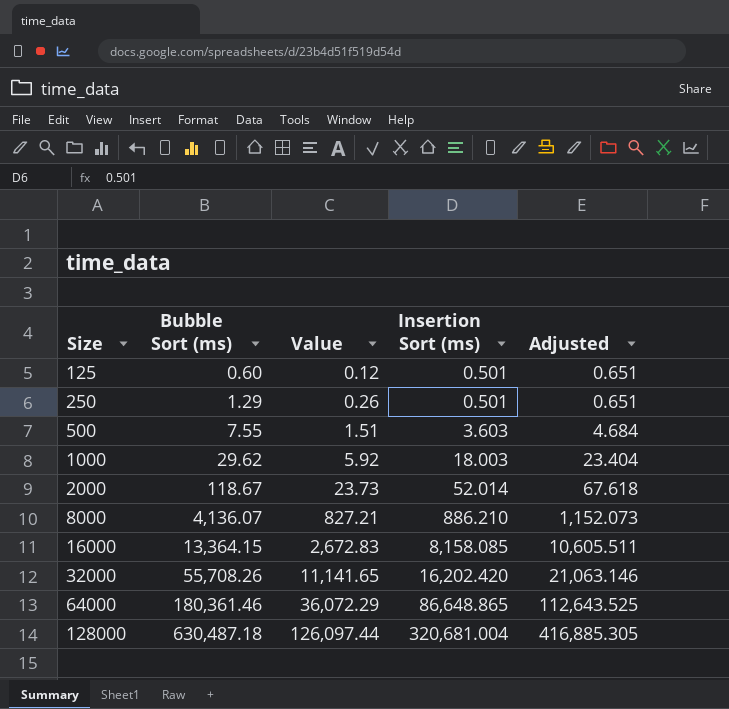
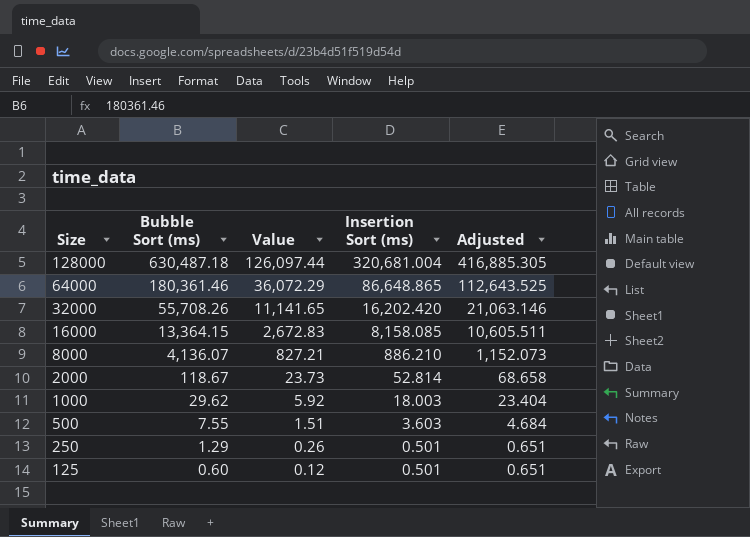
row order: Size ascending -> Size descending
2000 | Insertion Sort (ms): 52.014 -> 52.814
2000 | Adjusted: 67.618 -> 68.658

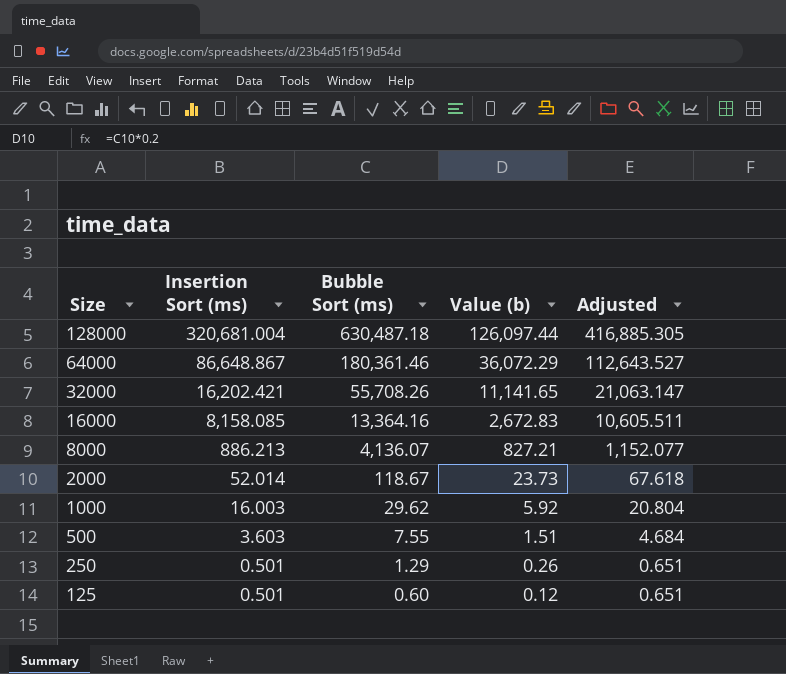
column Insertion Sort (ms) | position: 4 -> 2
column name: Value -> Value (b)
64000 | Insertion Sort (ms): 86,648.865 -> 86,648.867
64000 | Adjusted: 112,643.525 -> 112,643.527
32000 | Insertion Sort (ms): 16,202.420 -> 16,202.421
32000 | Adjusted: 21,063.146 -> 21,063.147
16000 | Bubble Sort (ms): 13,364.15 -> 13,364.16
8000 | Insertion Sort (ms): 886.210 -> 886.213
8000 | Adjusted: 1,152.073 -> 1,152.077
2000 | Insertion Sort (ms): 52.814 -> 52.014
2000 | Adjusted: 68.658 -> 67.618
1000 | Insertion Sort (ms): 18.003 -> 16.003
1000 | Adjusted: 23.404 -> 20.804

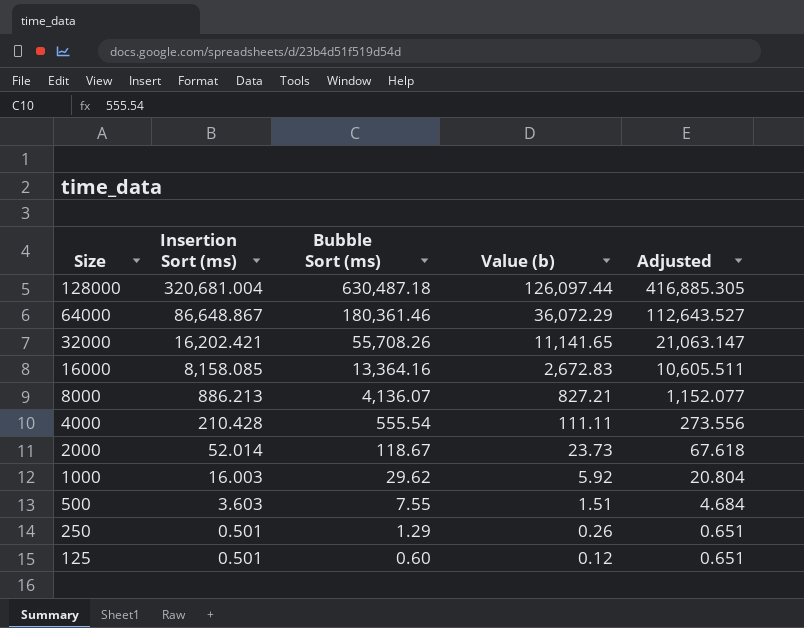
row 4000: none -> 210.428 | 555.54 | 111.11 | 273.556

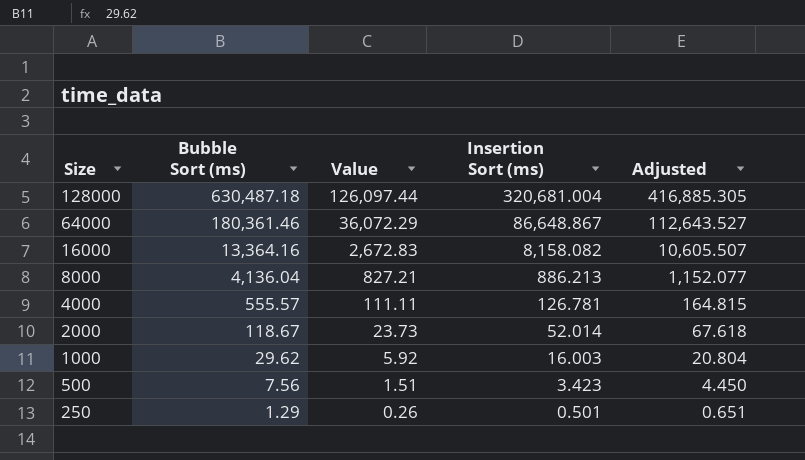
column name: Value (b) -> Value
column Insertion Sort (ms) | position: 2 -> 4
row 32000: 16,202.421 | 55,708.26 | 11,141.65 | 21,063.147 -> none
row 125: 0.501 | 0.60 | 0.12 | 0.651 -> none
16000 | Insertion Sort (ms): 8,158.085 -> 8,158.082
16000 | Adjusted: 10,605.511 -> 10,605.507
8000 | Bubble Sort (ms): 4,136.07 -> 4,136.04
4000 | Bubble Sort (ms): 555.54 -> 555.57
4000 | Insertion Sort (ms): 210.428 -> 126.781
4000 | Adjusted: 273.556 -> 164.815
500 | Bubble Sort (ms): 7.55 -> 7.56
500 | Insertion Sort (ms): 3.603 -> 3.423
500 | Adjusted: 4.684 -> 4.450

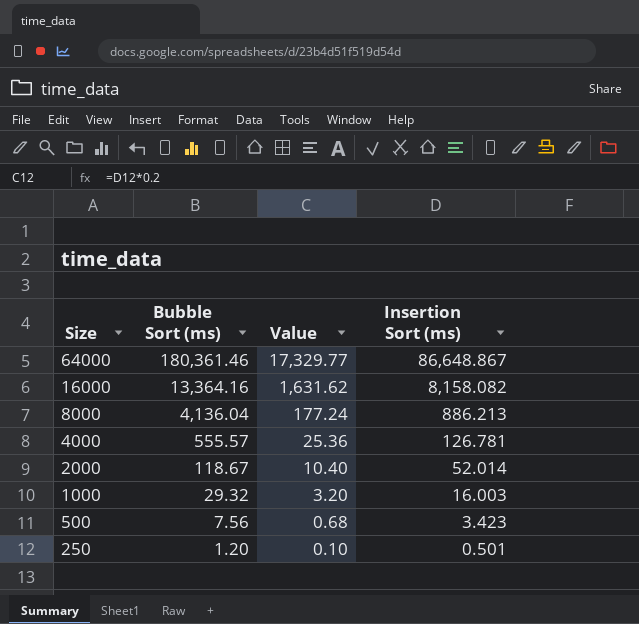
column Adjusted | formula: [Insertion Sort (ms)] * 1.3 -> none
column Value | formula: [Bubble Sort (ms)] * 0.2 -> [Insertion Sort (ms)] * 0.2
row 128000: 630,487.18 | 126,097.44 | 320,681.004 | 416,885.305 -> none
1000 | Bubble Sort (ms): 29.62 -> 29.32
250 | Bubble Sort (ms): 1.29 -> 1.20

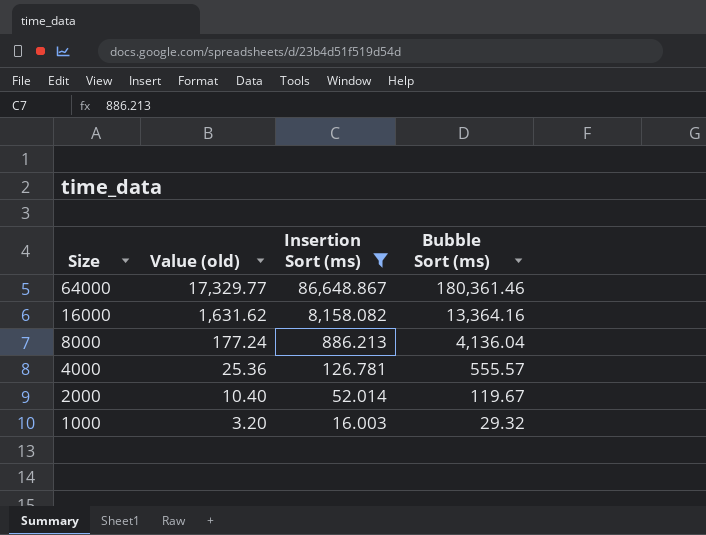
filter: none -> Insertion Sort (ms) >= 16.003
column name: Value -> Value (old)
column Bubble Sort (ms) | position: 2 -> 4
2000 | Bubble Sort (ms): 118.67 -> 119.67

